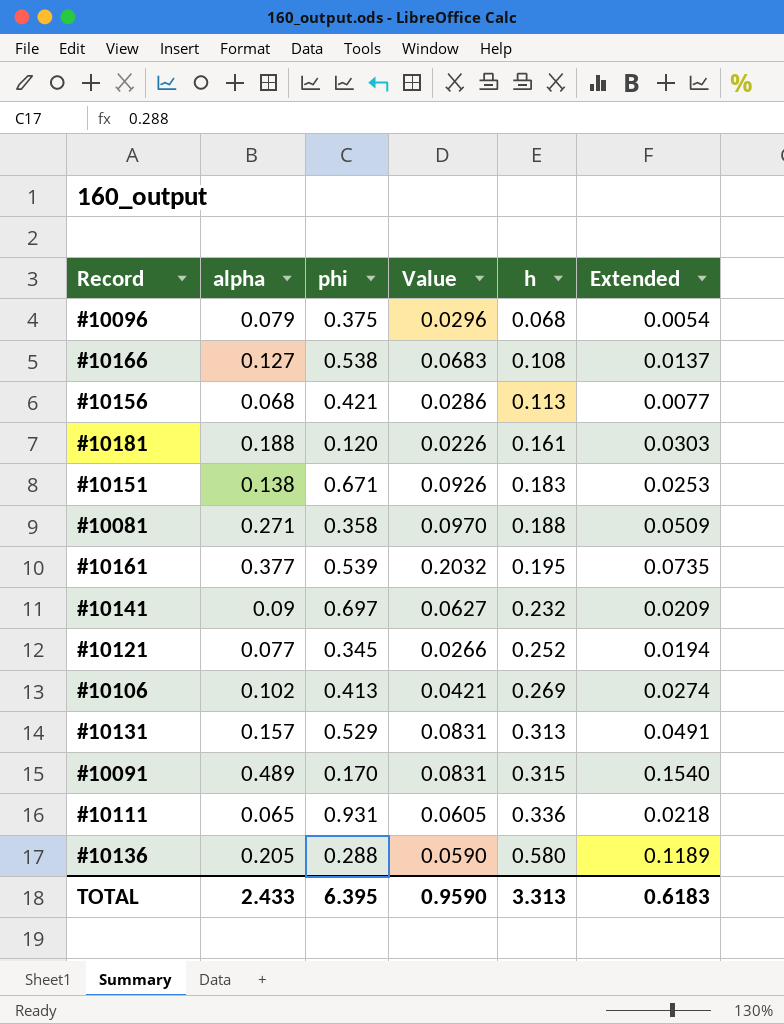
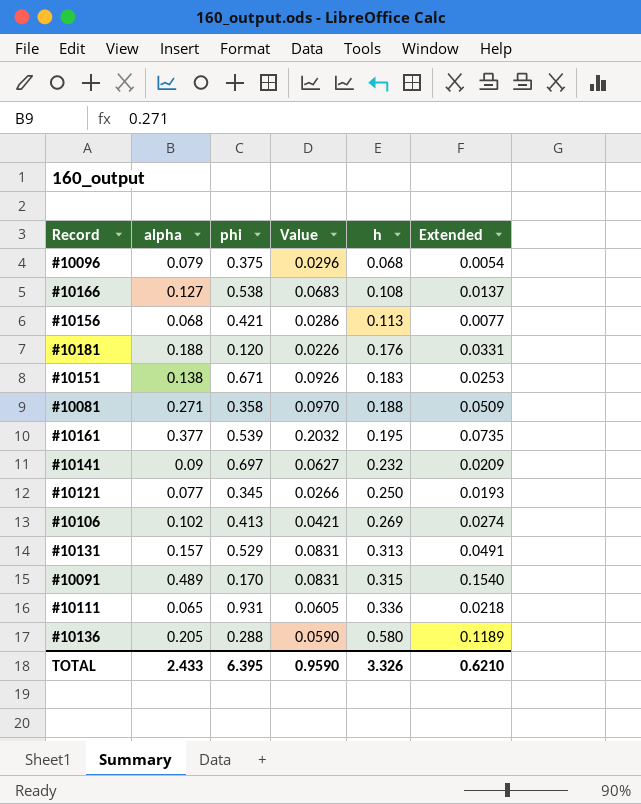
#10181 | h: 0.161 -> 0.176
#10181 | Extended: 0.0303 -> 0.0331
#10121 | h: 0.252 -> 0.250
#10121 | Extended: 0.0194 -> 0.0193
TOTAL | h: 3.313 -> 3.326
TOTAL | Extended: 0.6183 -> 0.6210

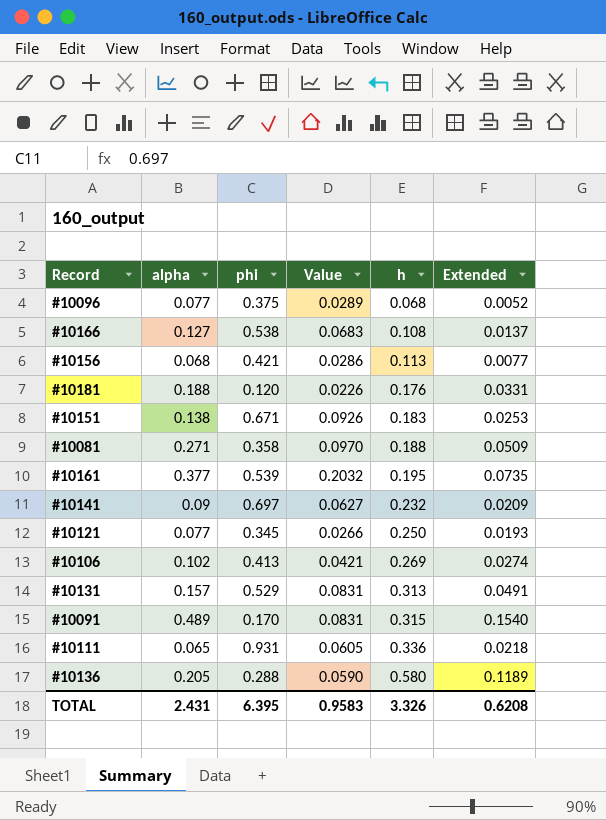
#10096 | alpha: 0.079 -> 0.077
#10096 | Value: 0.0296 -> 0.0289
#10096 | Extended: 0.0054 -> 0.0052
TOTAL | alpha: 2.433 -> 2.431
TOTAL | Value: 0.9590 -> 0.9583
TOTAL | Extended: 0.6210 -> 0.6208

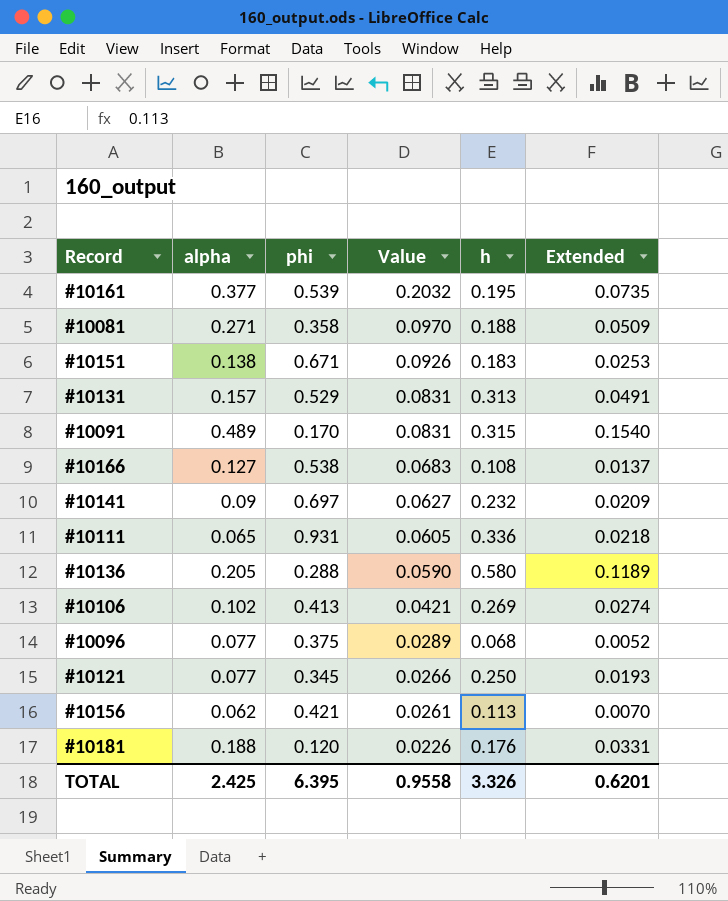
row order: h ascending -> Value descending
#10156 | alpha: 0.068 -> 0.062
#10156 | Value: 0.0286 -> 0.0261
#10156 | Extended: 0.0077 -> 0.0070
TOTAL | alpha: 2.431 -> 2.425
TOTAL | Value: 0.9583 -> 0.9558
TOTAL | Extended: 0.6208 -> 0.6201

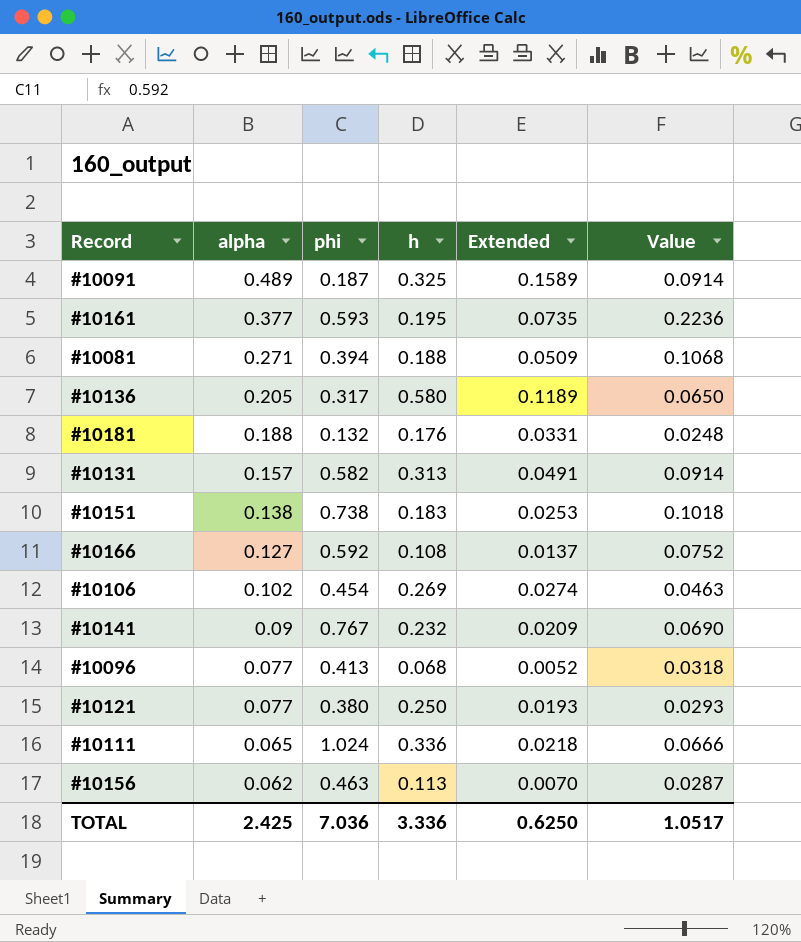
row order: Value descending -> alpha descending
column Value | position: 4 -> 6
#10091 | phi: 0.170 -> 0.187
#10091 | h: 0.315 -> 0.325
#10091 | Extended: 0.1540 -> 0.1589
#10091 | Value: 0.0831 -> 0.0914
#10161 | phi: 0.539 -> 0.593
#10161 | Value: 0.2032 -> 0.2236
#10081 | phi: 0.358 -> 0.394
#10081 | Value: 0.0970 -> 0.1068
#10136 | phi: 0.288 -> 0.317
#10136 | Value: 0.0590 -> 0.0650
#10181 | phi: 0.120 -> 0.132
#10181 | Value: 0.0226 -> 0.0248
#10131 | phi: 0.529 -> 0.582
#10131 | Value: 0.0831 -> 0.0914
#10151 | phi: 0.671 -> 0.738
#10151 | Value: 0.0926 -> 0.1018
#10166 | phi: 0.538 -> 0.592
#10166 | Value: 0.0683 -> 0.0752
#10106 | phi: 0.413 -> 0.454
#10106 | Value: 0.0421 -> 0.0463
#10141 | phi: 0.697 -> 0.767
#10141 | Value: 0.0627 -> 0.0690
#10096 | phi: 0.375 -> 0.413
#10096 | Value: 0.0289 -> 0.0318
#10121 | phi: 0.345 -> 0.380
#10121 | Value: 0.0266 -> 0.0293
#10111 | phi: 0.931 -> 1.024
#10111 | Value: 0.0605 -> 0.0666
#10156 | phi: 0.421 -> 0.463
#10156 | Value: 0.0261 -> 0.0287
TOTAL | phi: 6.395 -> 7.036
TOTAL | h: 3.326 -> 3.336
TOTAL | Extended: 0.6201 -> 0.6250
TOTAL | Value: 0.9558 -> 1.0517

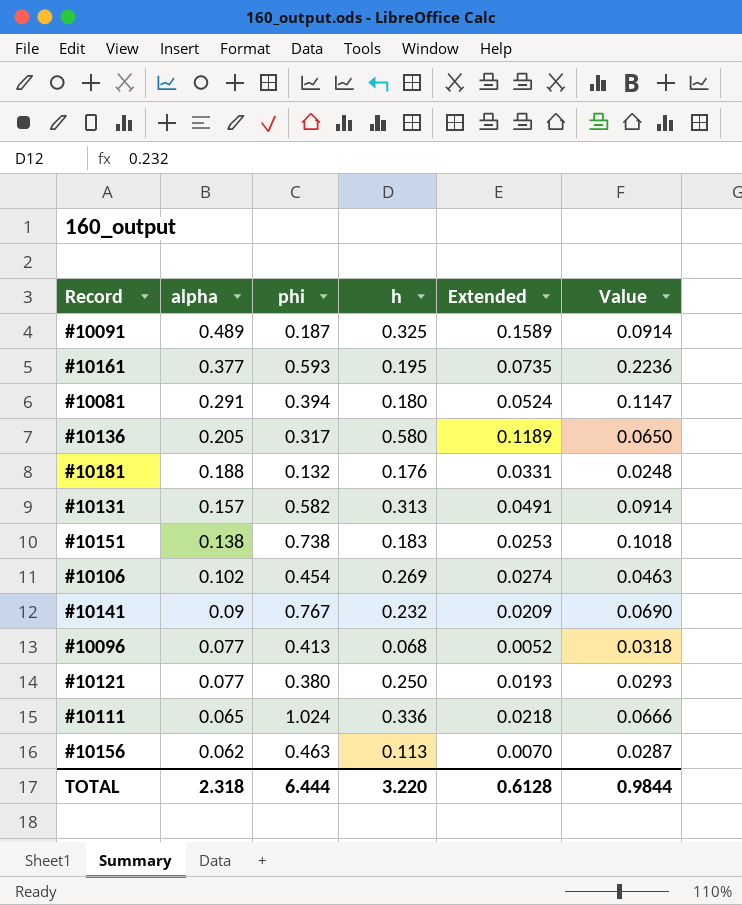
row #10166: 0.127 | 0.592 | 0.108 | 0.0137 | 0.0752 -> none
#10081 | alpha: 0.271 -> 0.291
#10081 | h: 0.188 -> 0.180
#10081 | Extended: 0.0509 -> 0.0524
#10081 | Value: 0.1068 -> 0.1147
TOTAL | alpha: 2.425 -> 2.318
TOTAL | phi: 7.036 -> 6.444
TOTAL | h: 3.336 -> 3.220
TOTAL | Extended: 0.6250 -> 0.6128
TOTAL | Value: 1.0517 -> 0.9844

